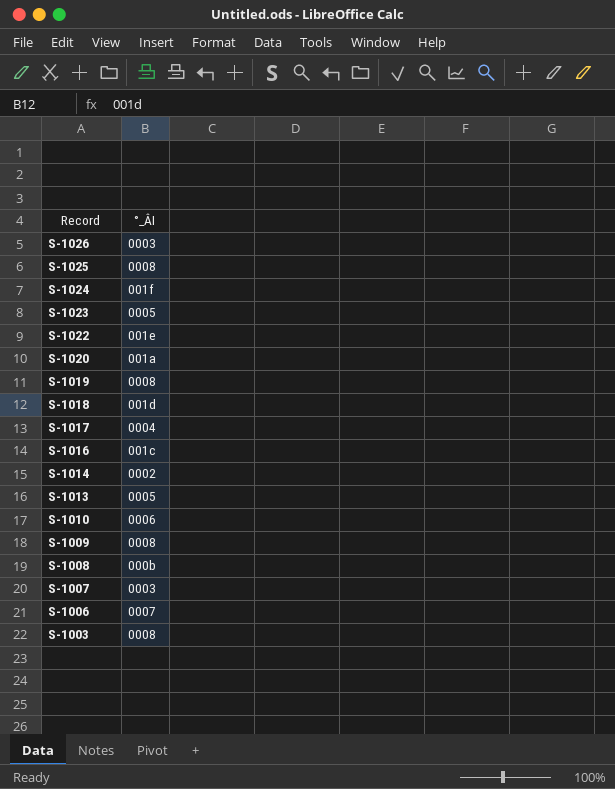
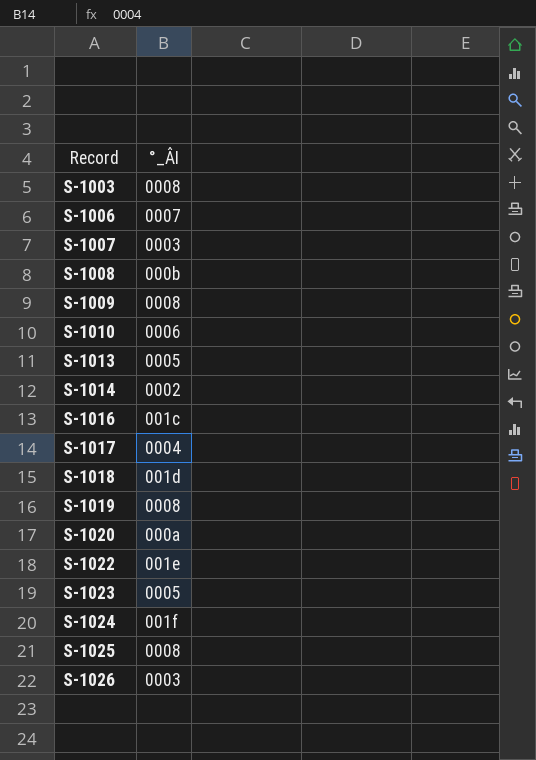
row order: Record descending -> Record ascending
S-1020 | °_ÂI: 001a -> 000a

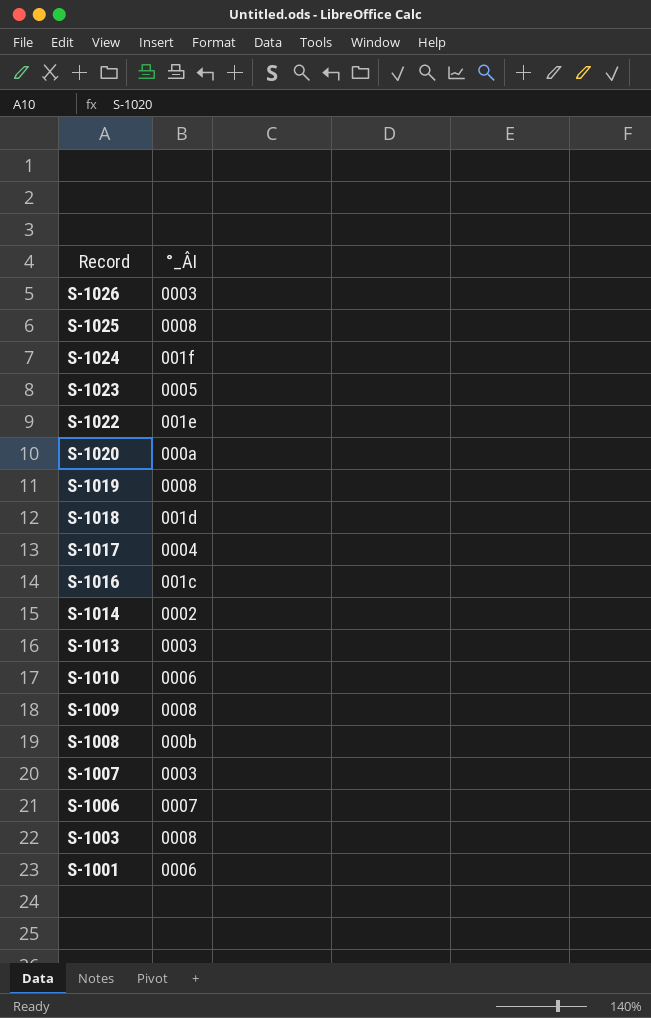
row order: Record ascending -> Record descending
S-1013 | °_ÂI: 0005 -> 0003
row S-1001: none -> 0006

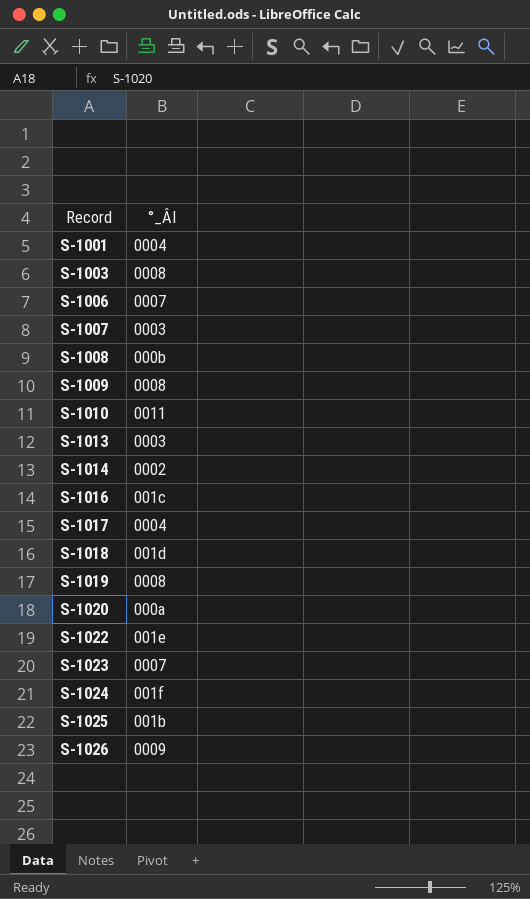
row order: Record descending -> Record ascending
S-1001 | °_ÂI: 0006 -> 0004
S-1010 | °_ÂI: 0006 -> 0011
S-1023 | °_ÂI: 0005 -> 0007
S-1025 | °_ÂI: 0008 -> 001b
S-1026 | °_ÂI: 0003 -> 0009

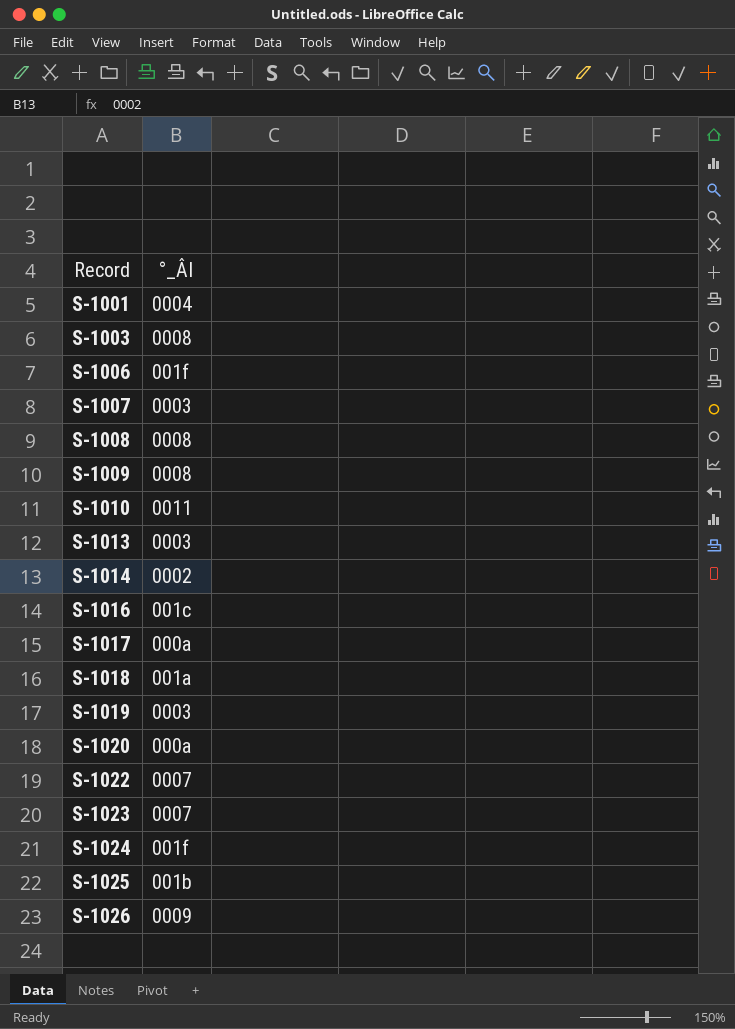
S-1006 | °_ÂI: 0007 -> 001f
S-1008 | °_ÂI: 000b -> 0008
S-1017 | °_ÂI: 0004 -> 000a
S-1018 | °_ÂI: 001d -> 001a
S-1019 | °_ÂI: 0008 -> 0003
S-1022 | °_ÂI: 001e -> 0007

